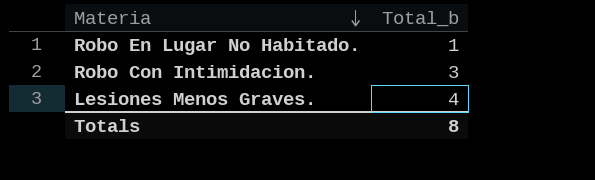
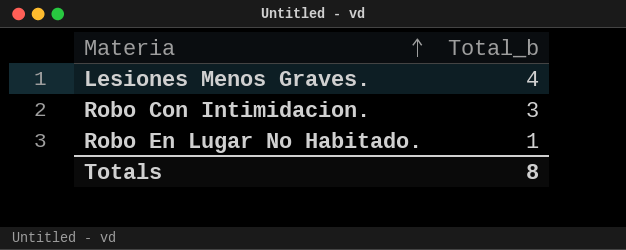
row order: Materia descending -> Materia ascending

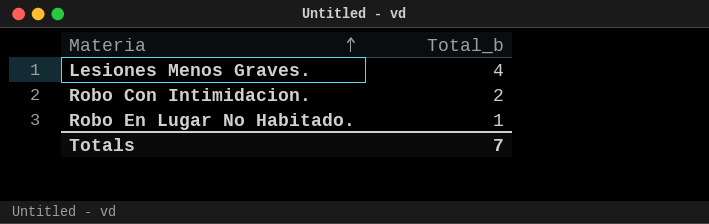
Robo Con Intimidacion. | Total_b: 3 -> 2
Totals | Total_b: 8 -> 7

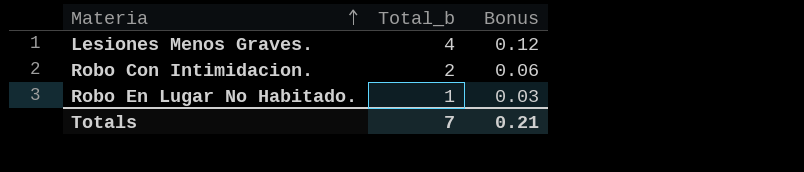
column Bonus | formula: none -> [Total_b] * 0.03

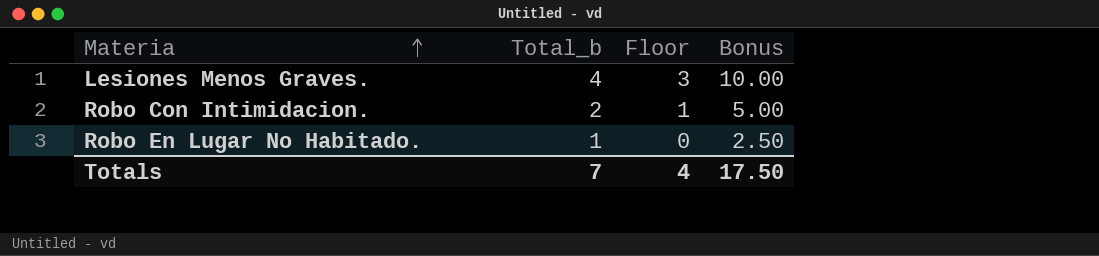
column Floor | formula: none -> [Total_b] - 1
column Bonus | formula: [Total_b] * 0.03 -> [Total_b] * 2.5
Totals | Bonus: 0.21 -> 17.50

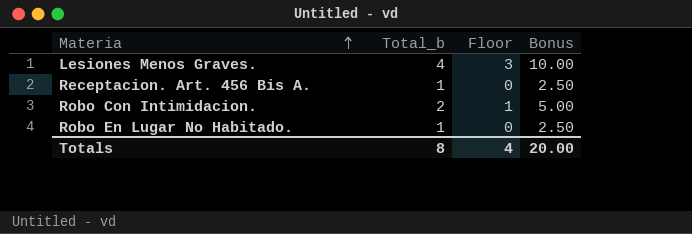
row Receptacion. Art. 456 Bis A.: none -> 1 | 0 | 2.50
Totals | Total_b: 7 -> 8
Totals | Bonus: 17.50 -> 20.00

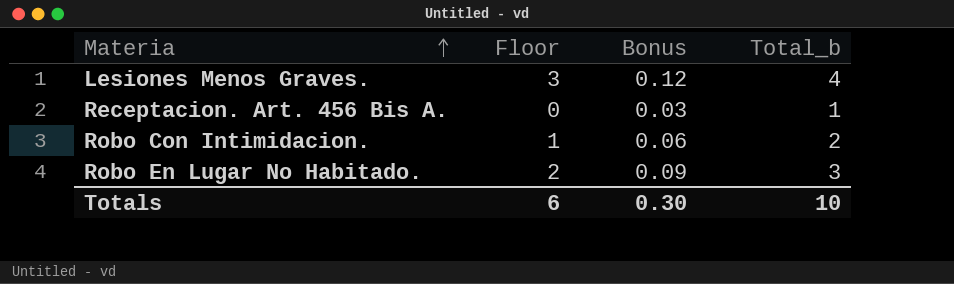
column Bonus | formula: [Total_b] * 2.5 -> [Total_b] * 0.03
column Total_b | position: 2 -> 4
Robo En Lugar No Habitado. | Floor: 0 -> 2
Robo En Lugar No Habitado. | Total_b: 1 -> 3
Totals | Floor: 4 -> 6
Totals | Bonus: 20.00 -> 0.30
Totals | Total_b: 8 -> 10

